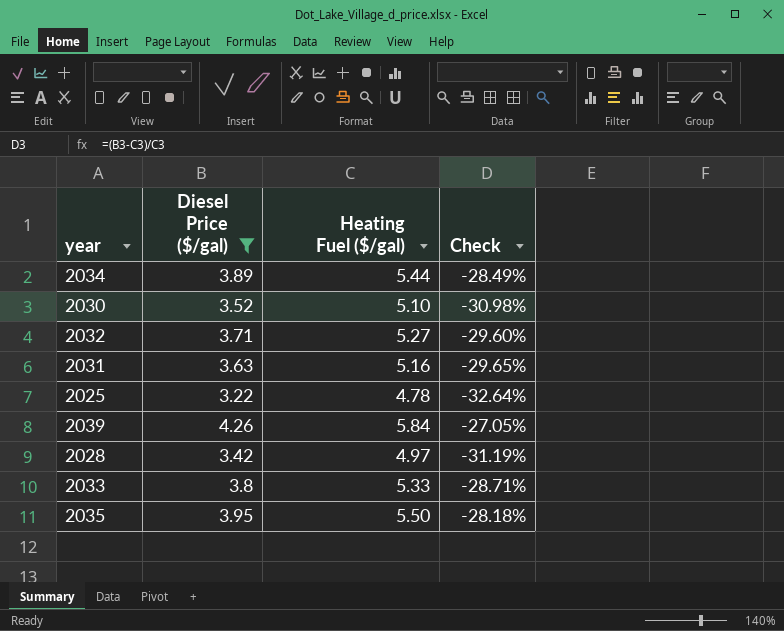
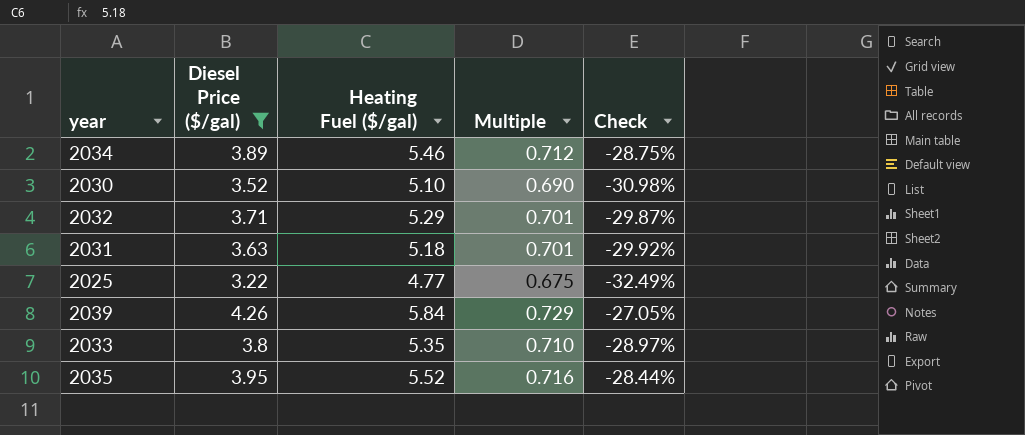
column Multiple | formula: none -> [Diesel Price ($/gal)] / [Heating Fuel ($/gal)]
row 2028: 3.42 | 4.97 | -31.19% -> none
2034 | Heating Fuel ($/gal): 5.44 -> 5.46
2034 | Check: -28.49% -> -28.75%
2032 | Heating Fuel ($/gal): 5.27 -> 5.29
2032 | Check: -29.60% -> -29.87%
2031 | Heating Fuel ($/gal): 5.16 -> 5.18
2031 | Check: -29.65% -> -29.92%
2025 | Heating Fuel ($/gal): 4.78 -> 4.77
2025 | Check: -32.64% -> -32.49%
2033 | Heating Fuel ($/gal): 5.33 -> 5.35
2033 | Check: -28.71% -> -28.97%
2035 | Heating Fuel ($/gal): 5.50 -> 5.52
2035 | Check: -28.18% -> -28.44%

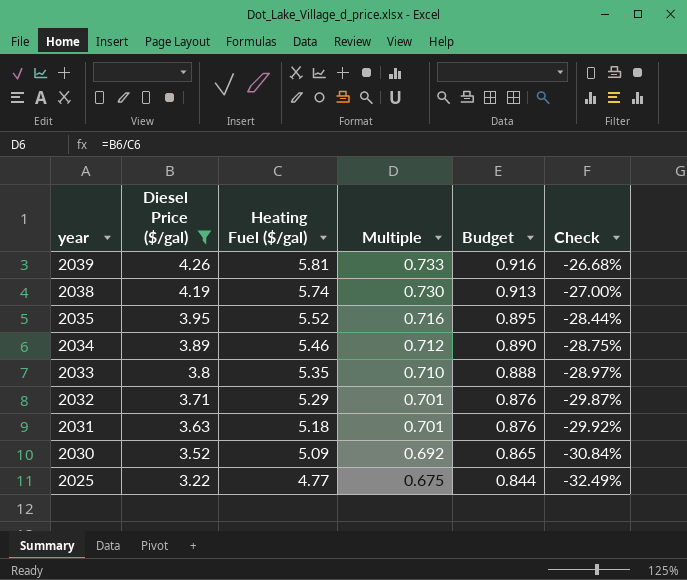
row order: none -> year descending
column Budget | formula: none -> [Multiple] * 1.25
2039 | Heating Fuel ($/gal): 5.84 -> 5.81
2039 | Multiple: 0.729 -> 0.733
2039 | Check: -27.05% -> -26.68%
row 2038: none -> 4.19 | 5.74 | 0.730 | 0.913 | -27.00%
2030 | Heating Fuel ($/gal): 5.10 -> 5.09
2030 | Multiple: 0.690 -> 0.692
2030 | Check: -30.98% -> -30.84%

